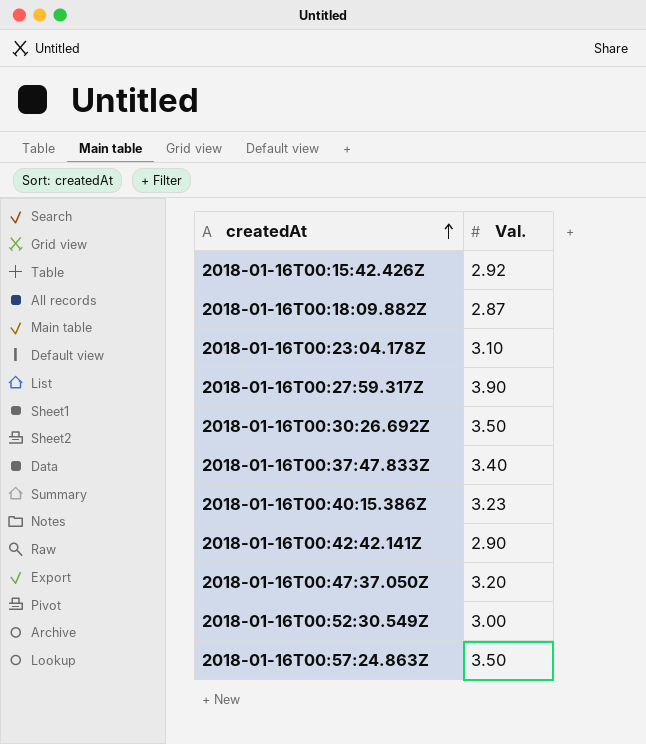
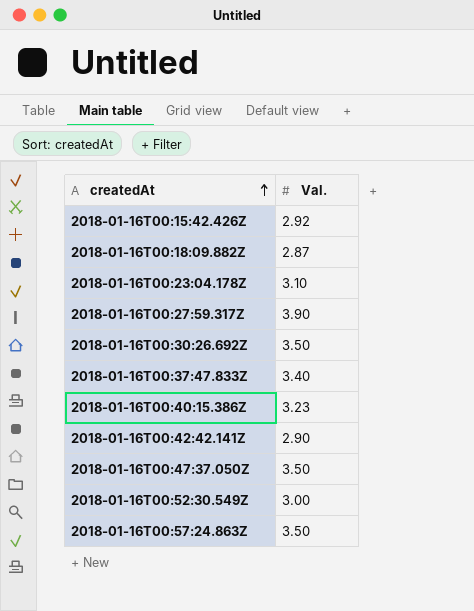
2018-01-16T00:47:37.050Z | Val.: 3.20 -> 3.50

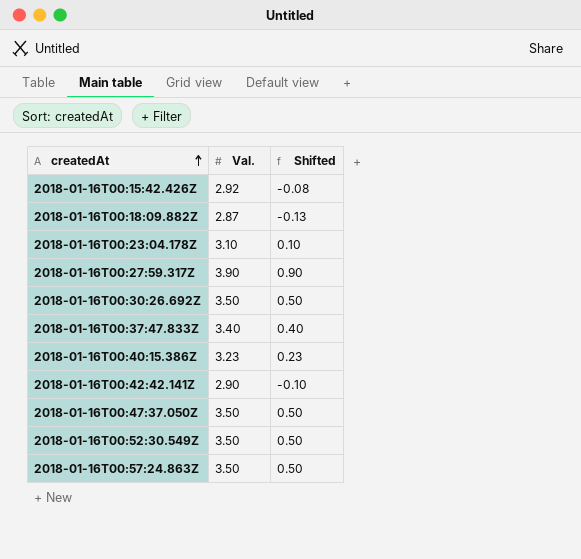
column Shifted | formula: none -> [Val.] - 3
2018-01-16T00:52:30.549Z | Val.: 3.00 -> 3.50

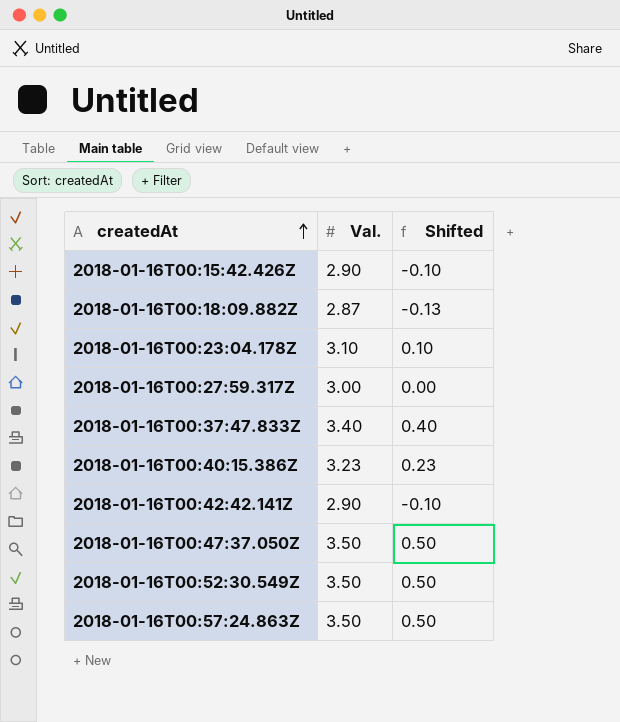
row 2018-01-16T00:30:26.692Z: 3.50 | 0.50 -> none
2018-01-16T00:15:42.426Z | Val.: 2.92 -> 2.90
2018-01-16T00:15:42.426Z | Shifted: -0.08 -> -0.10
2018-01-16T00:27:59.317Z | Val.: 3.90 -> 3.00
2018-01-16T00:27:59.317Z | Shifted: 0.90 -> 0.00

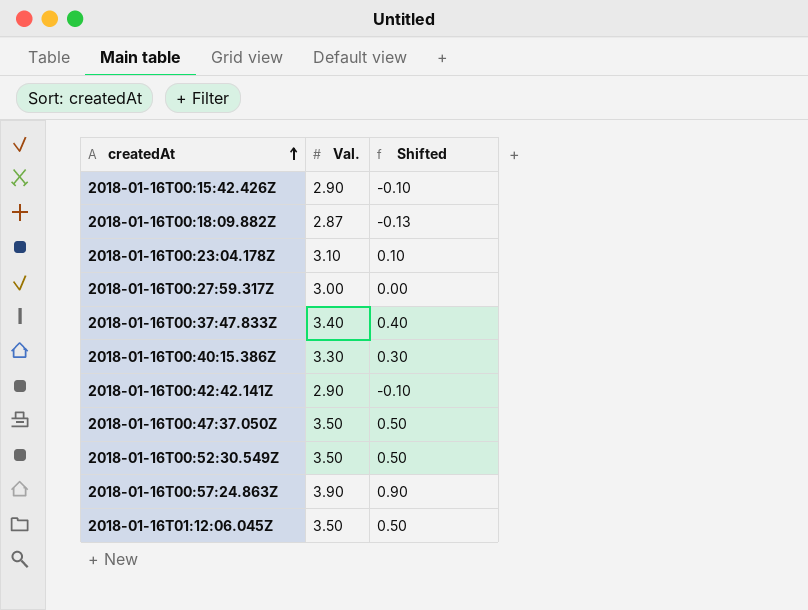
2018-01-16T00:40:15.386Z | Val.: 3.23 -> 3.30
2018-01-16T00:40:15.386Z | Shifted: 0.23 -> 0.30
2018-01-16T00:57:24.863Z | Val.: 3.50 -> 3.90
2018-01-16T00:57:24.863Z | Shifted: 0.50 -> 0.90
row 2018-01-16T01:12:06.045Z: none -> 3.50 | 0.50

